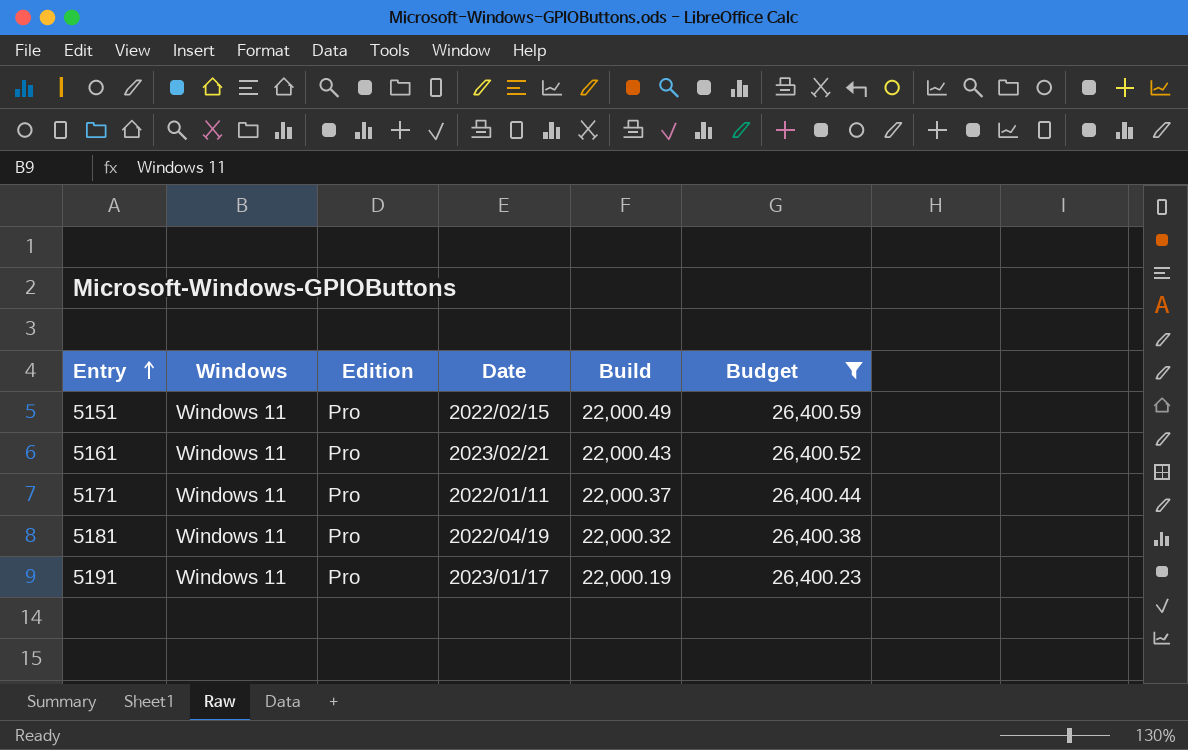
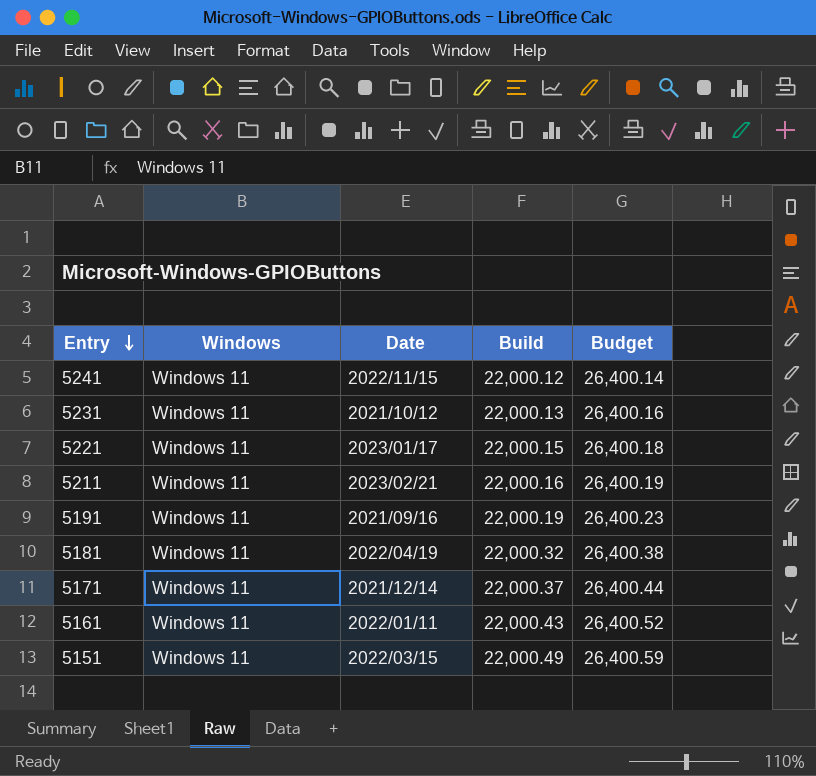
filter: Budget >= 26,400.23 -> none
row order: Entry ascending -> Entry descending
column Edition | position: 3 -> none
5191 | Date: 2023/01/17 -> 2021/09/16
5171 | Date: 2022/01/11 -> 2021/12/14
5161 | Date: 2023/02/21 -> 2022/01/11
5151 | Date: 2022/02/15 -> 2022/03/15

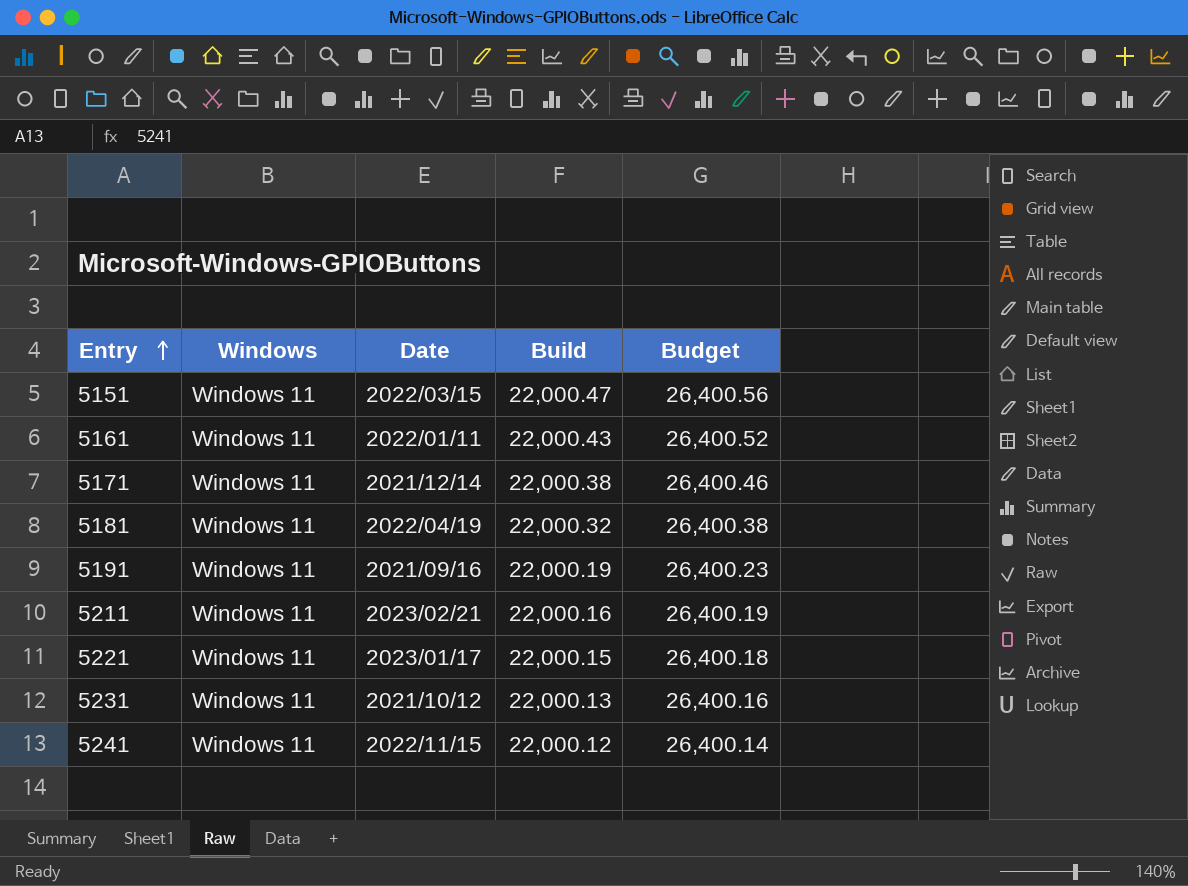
row order: Entry descending -> Entry ascending
5151 | Build: 22,000.49 -> 22,000.47
5151 | Budget: 26,400.59 -> 26,400.56
5171 | Build: 22,000.37 -> 22,000.38
5171 | Budget: 26,400.44 -> 26,400.46

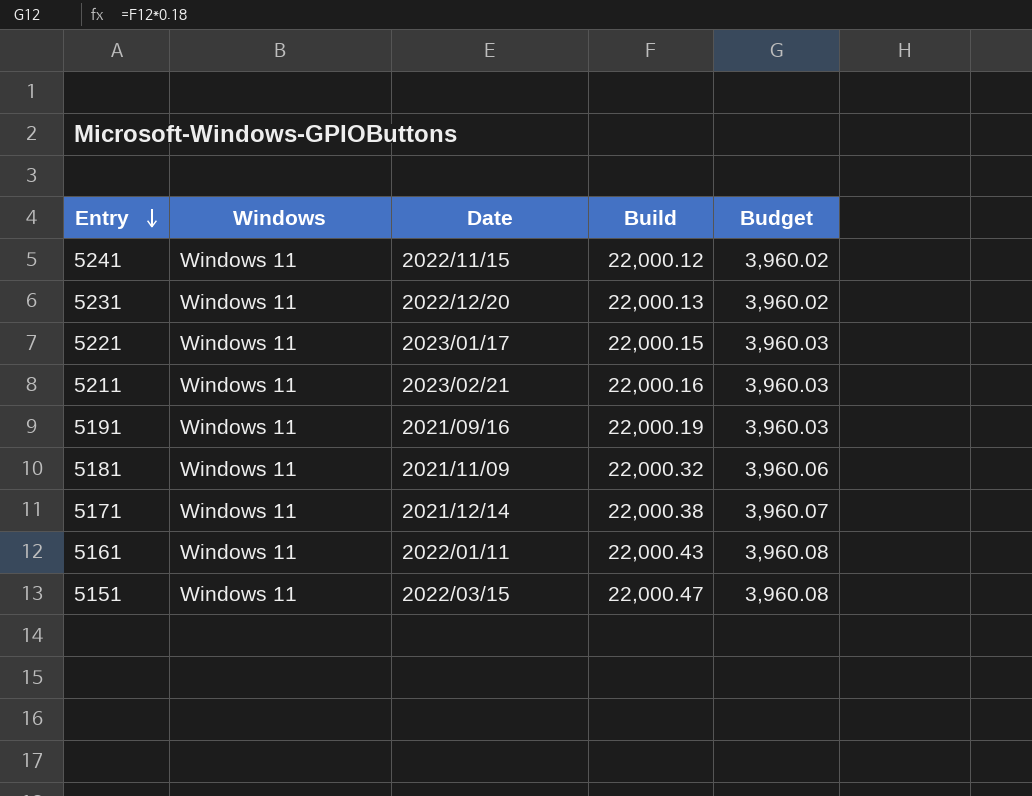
row order: Entry ascending -> Entry descending
column Budget | formula: [Build] * 1.2 -> [Build] * 0.18
5231 | Date: 2021/10/12 -> 2022/12/20
5181 | Date: 2022/04/19 -> 2021/11/09

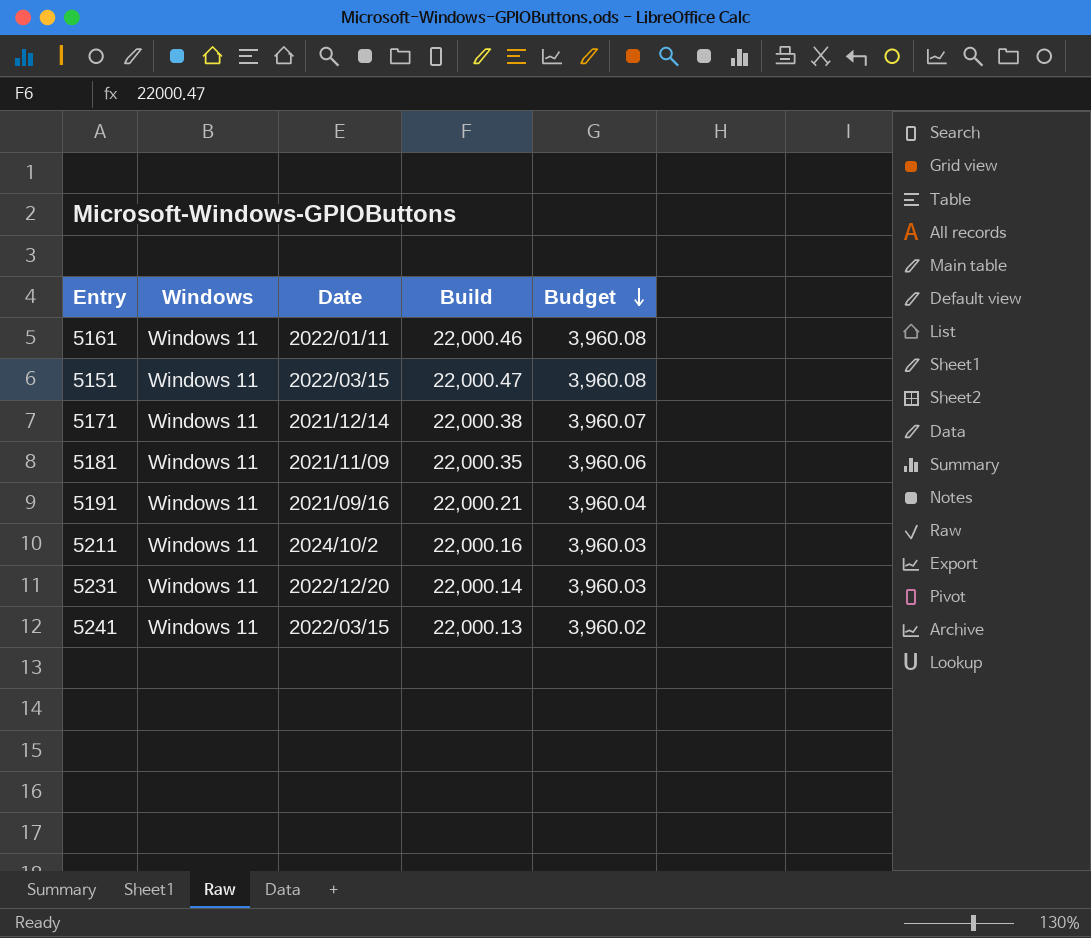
row order: Entry descending -> Budget descending
row 5221: Windows 11 | 2023/01/17 | 22,000.15 | 3,960.03 -> none
5161 | Build: 22,000.43 -> 22,000.46
5181 | Build: 22,000.32 -> 22,000.35
5191 | Build: 22,000.19 -> 22,000.21
5191 | Budget: 3,960.03 -> 3,960.04
5211 | Date: 2023/02/21 -> 2024/10/2
5231 | Build: 22,000.13 -> 22,000.14
5231 | Budget: 3,960.02 -> 3,960.03
5241 | Date: 2022/11/15 -> 2022/03/15
5241 | Build: 22,000.12 -> 22,000.13

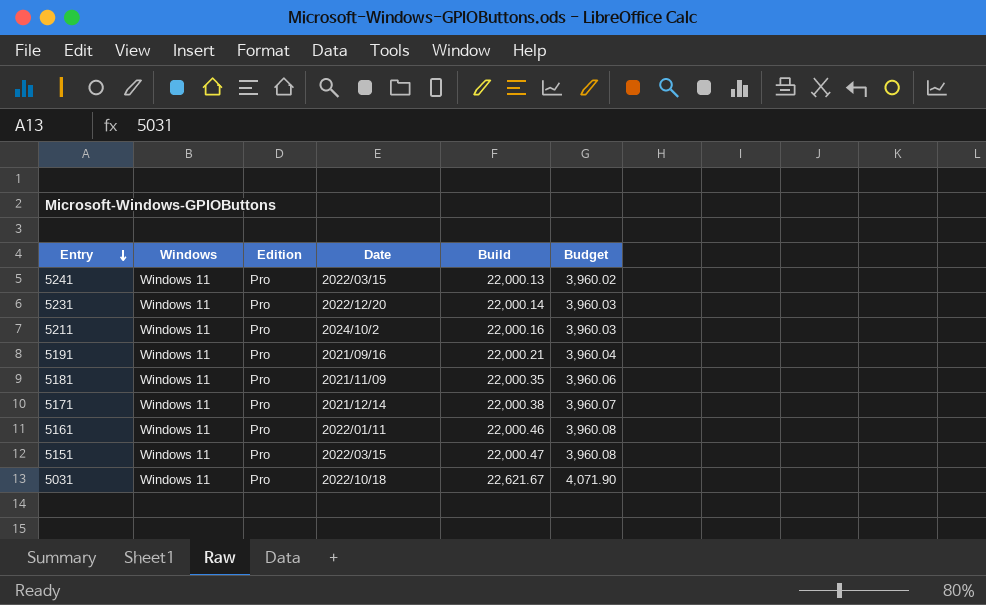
row order: Budget descending -> Entry descending
column Edition | position: none -> 3
row 5031: none -> Windows 11 | Pro | 2022/10/18 | 22,621.67 | 4,071.90

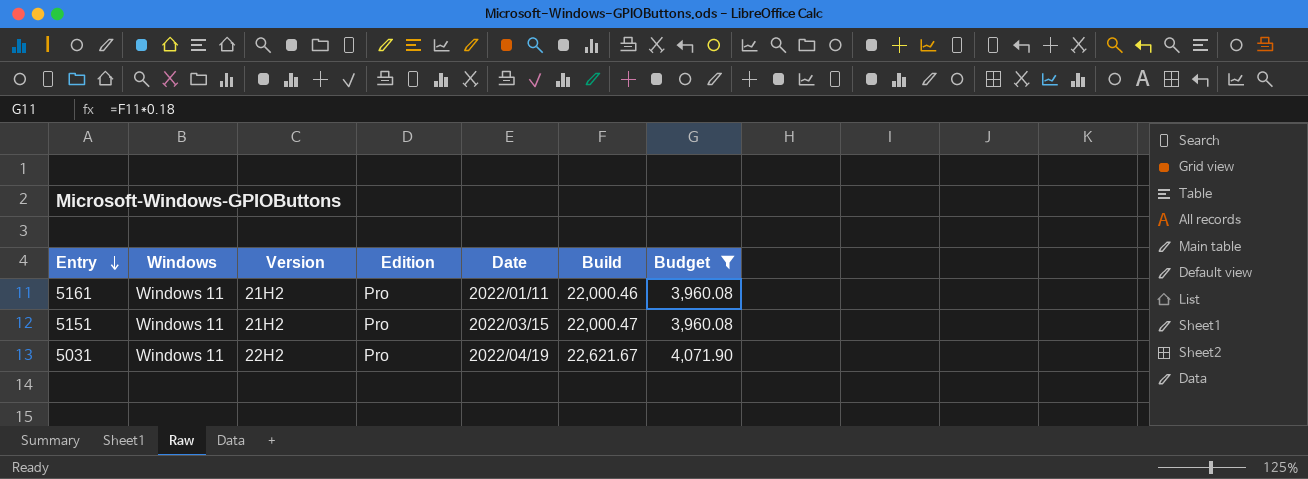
filter: none -> Budget >= 3,960.08
column Version | position: none -> 3
5031 | Date: 2022/10/18 -> 2022/04/19

